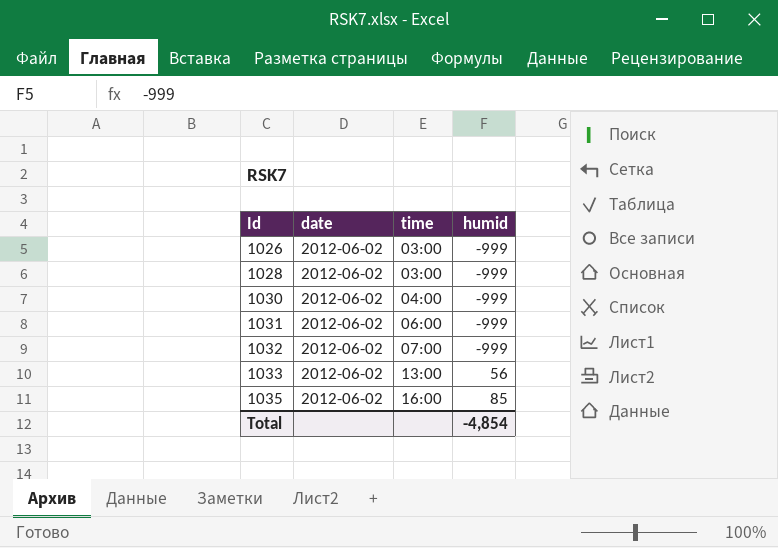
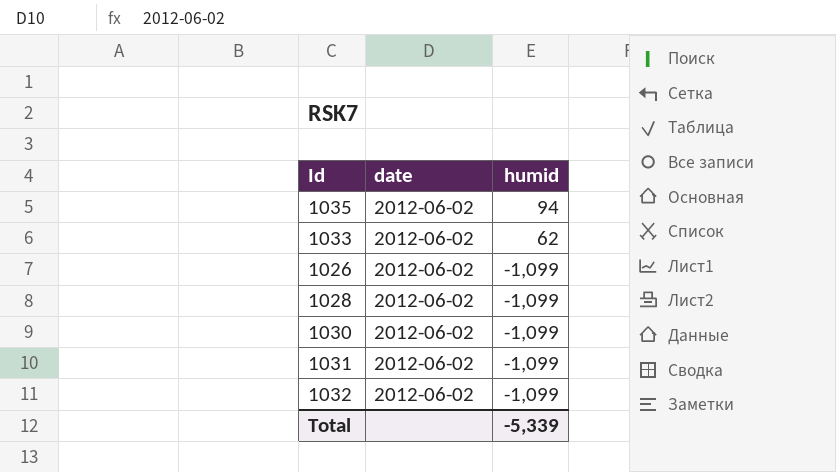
row order: Id ascending -> humid descending
column time | position: 3 -> none
1035 | humid: 85 -> 94
1033 | humid: 56 -> 62
1026 | humid: -999 -> -1,099
1028 | humid: -999 -> -1,099
1030 | humid: -999 -> -1,099
1031 | humid: -999 -> -1,099
1032 | humid: -999 -> -1,099
Total | humid: -4,854 -> -5,339

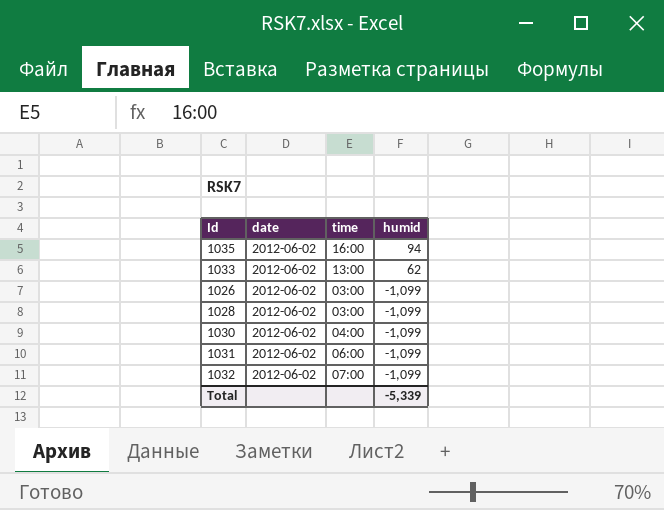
column time | position: none -> 3

